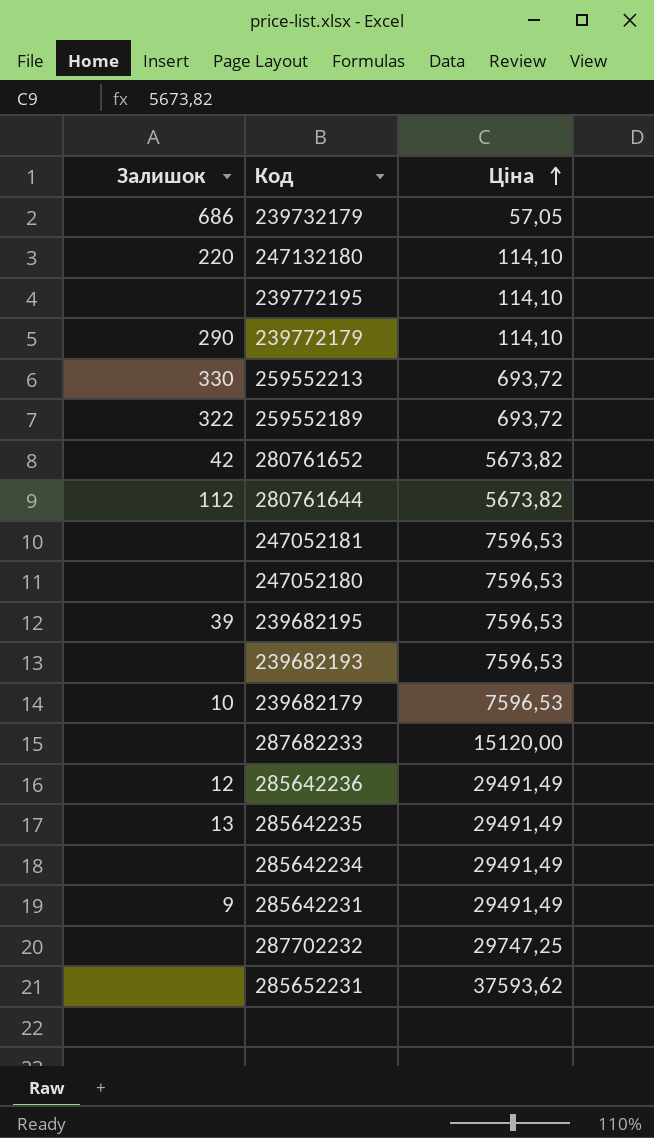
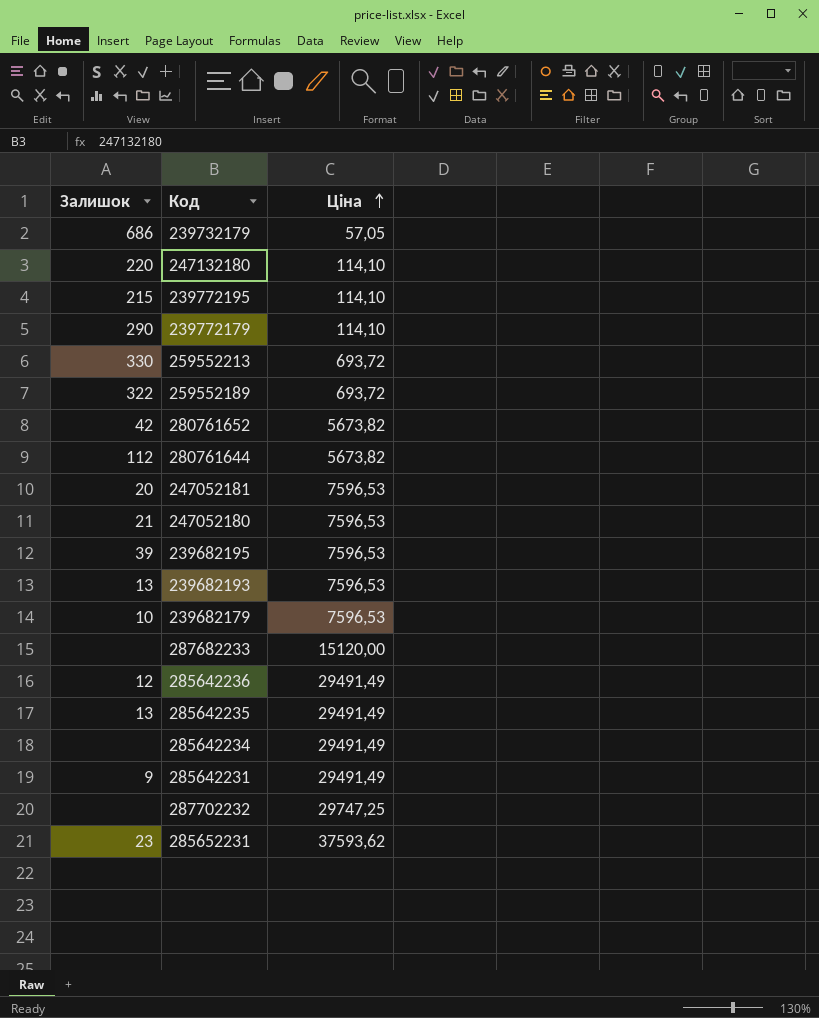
239772195 | Залишок: none -> 215
247052181 | Залишок: none -> 20
247052180 | Залишок: none -> 21
239682193 | Залишок: none -> 13
285652231 | Залишок: none -> 23

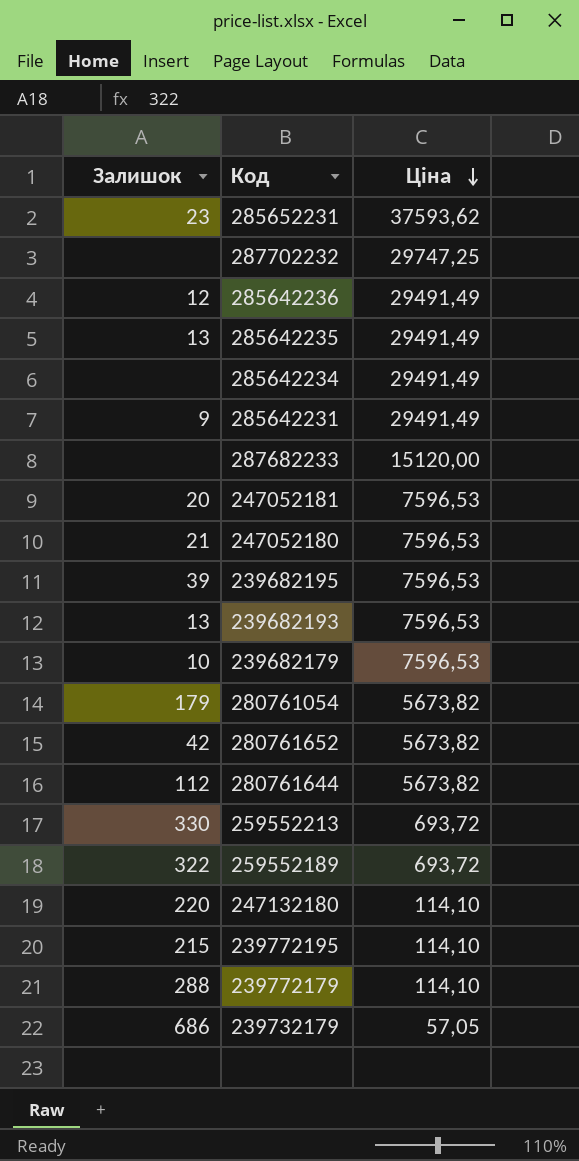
row order: Ціна ascending -> Ціна descending
row 280761054: none -> 179 | 5673,82
239772179 | Залишок: 290 -> 288

